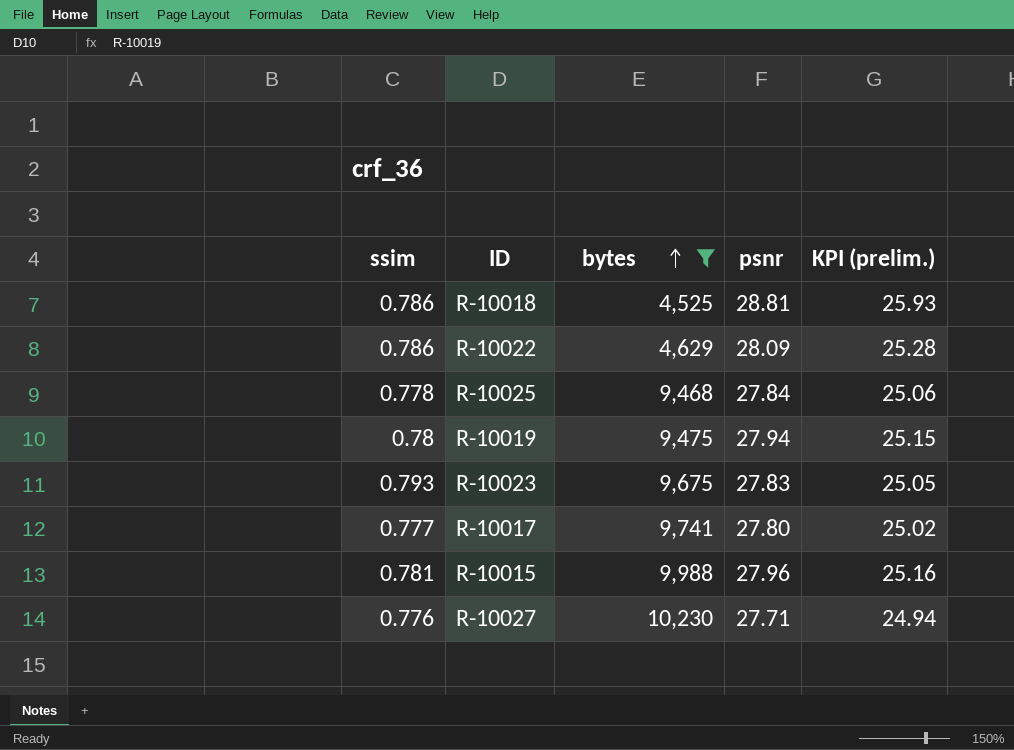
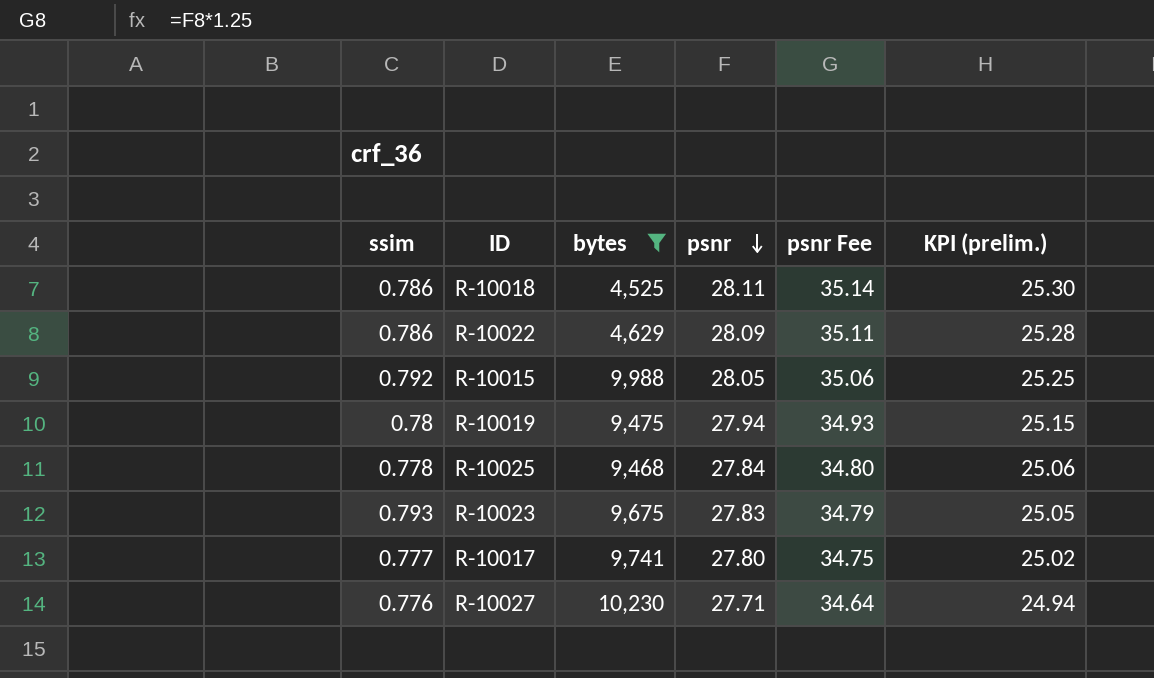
row order: bytes ascending -> psnr descending
column psnr Fee | formula: none -> [psnr] * 1.25
R-10018 | psnr: 28.81 -> 28.11
R-10018 | KPI (prelim.): 25.93 -> 25.30
R-10015 | ssim: 0.781 -> 0.792
R-10015 | psnr: 27.96 -> 28.05
R-10015 | KPI (prelim.): 25.16 -> 25.25

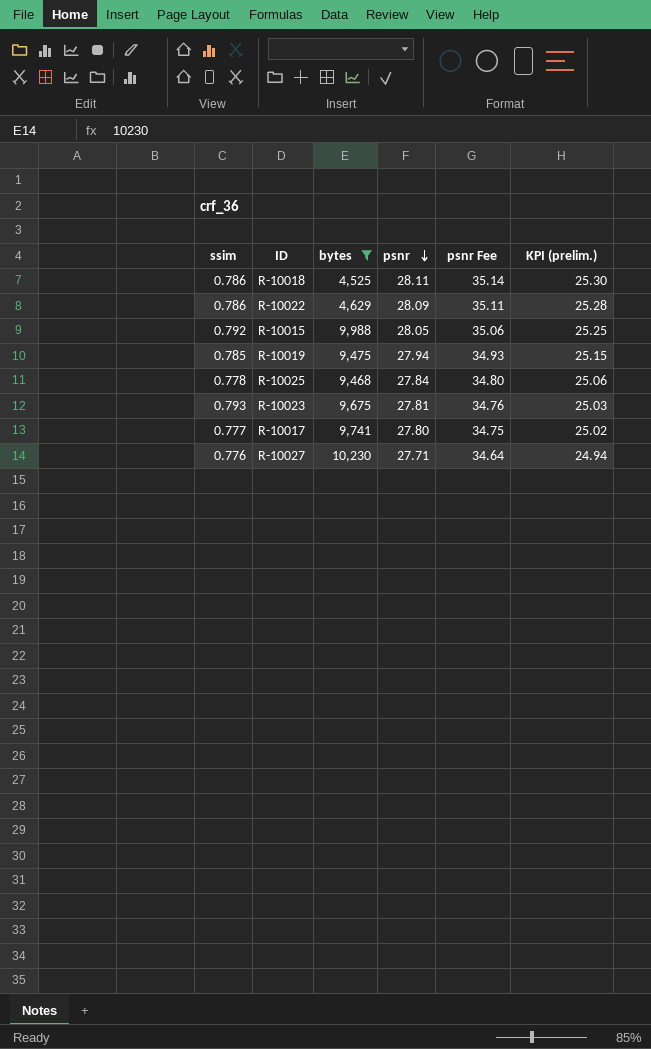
R-10019 | ssim: 0.78 -> 0.785
R-10023 | psnr: 27.83 -> 27.81
R-10023 | psnr Fee: 34.79 -> 34.76
R-10023 | KPI (prelim.): 25.05 -> 25.03

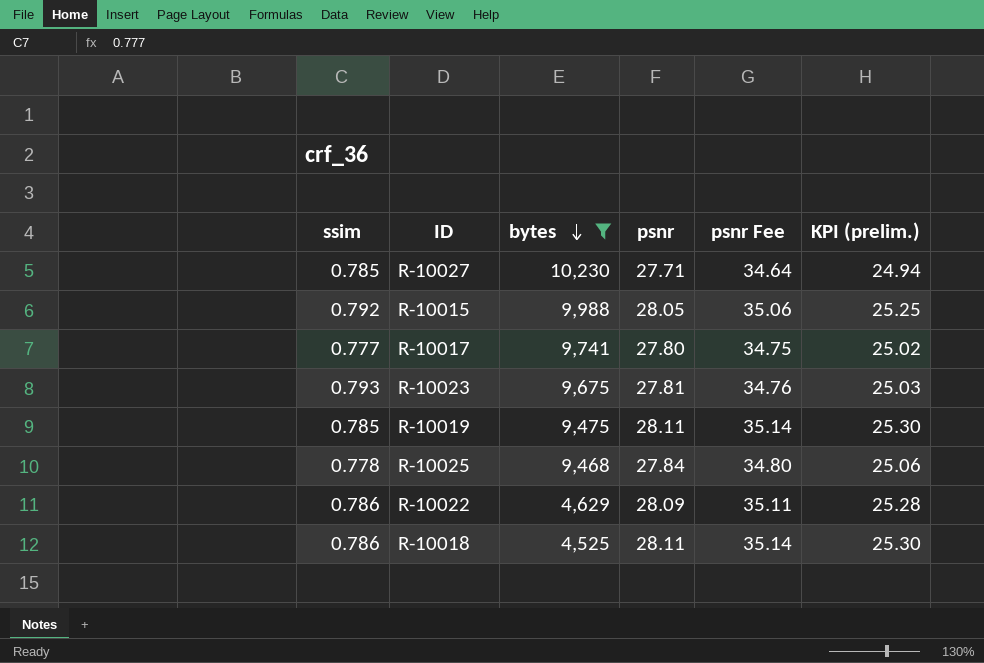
row order: psnr descending -> bytes descending
R-10027 | ssim: 0.776 -> 0.785
R-10019 | psnr: 27.94 -> 28.11
R-10019 | psnr Fee: 34.93 -> 35.14
R-10019 | KPI (prelim.): 25.15 -> 25.30

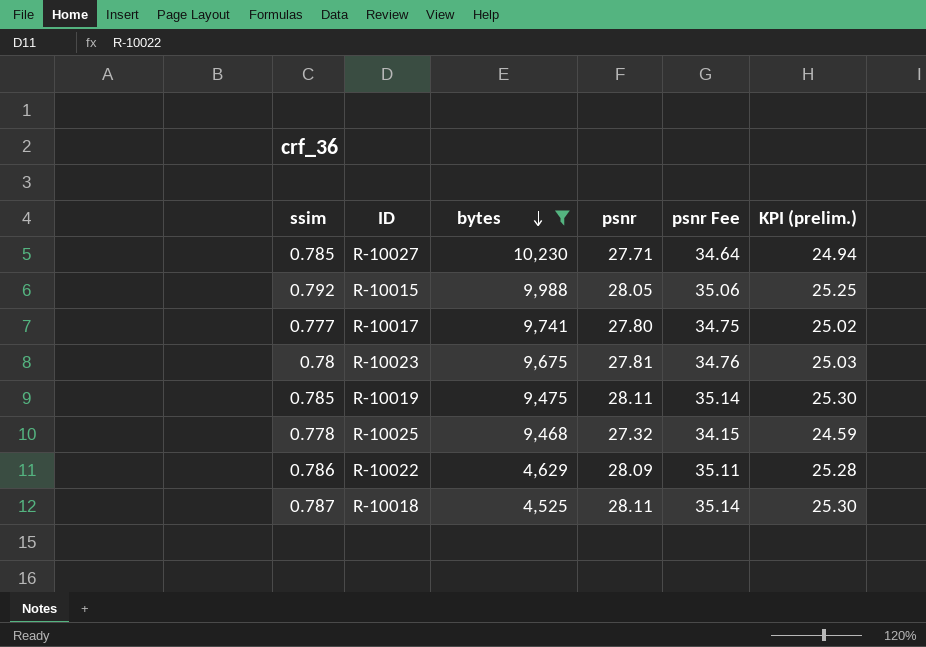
R-10023 | ssim: 0.793 -> 0.78
R-10025 | psnr: 27.84 -> 27.32
R-10025 | psnr Fee: 34.80 -> 34.15
R-10025 | KPI (prelim.): 25.06 -> 24.59
R-10018 | ssim: 0.786 -> 0.787

